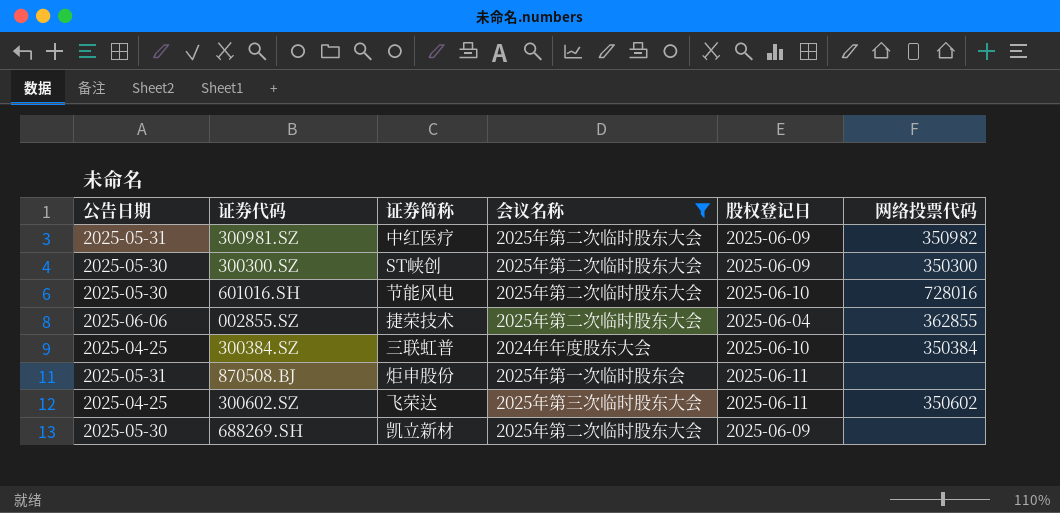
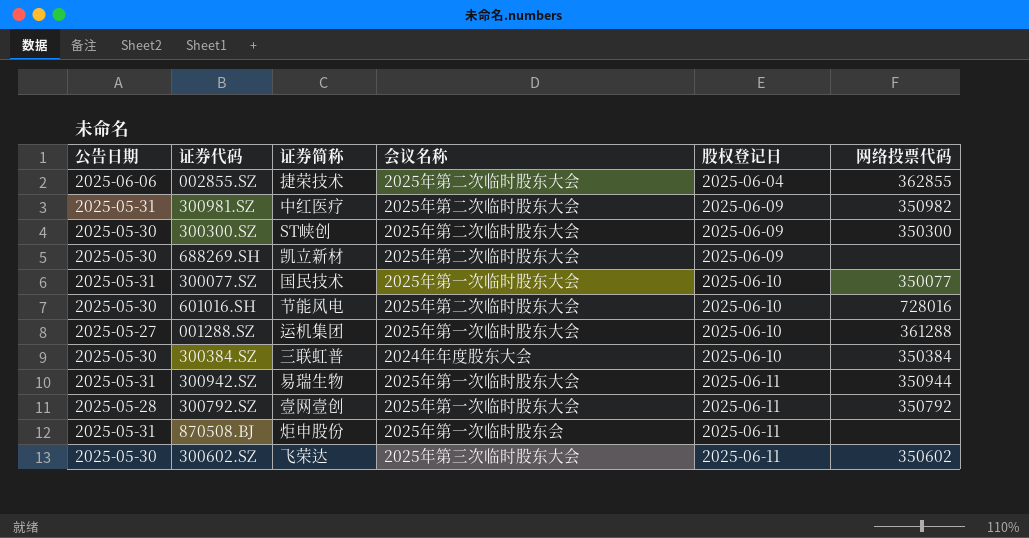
filter: 会议名称 != 2025年第一次临时股东大会 -> none
row order: none -> 股权登记日 ascending
300384.SZ | 公告日期: 2025-04-25 -> 2025-05-30
300602.SZ | 公告日期: 2025-04-25 -> 2025-05-30

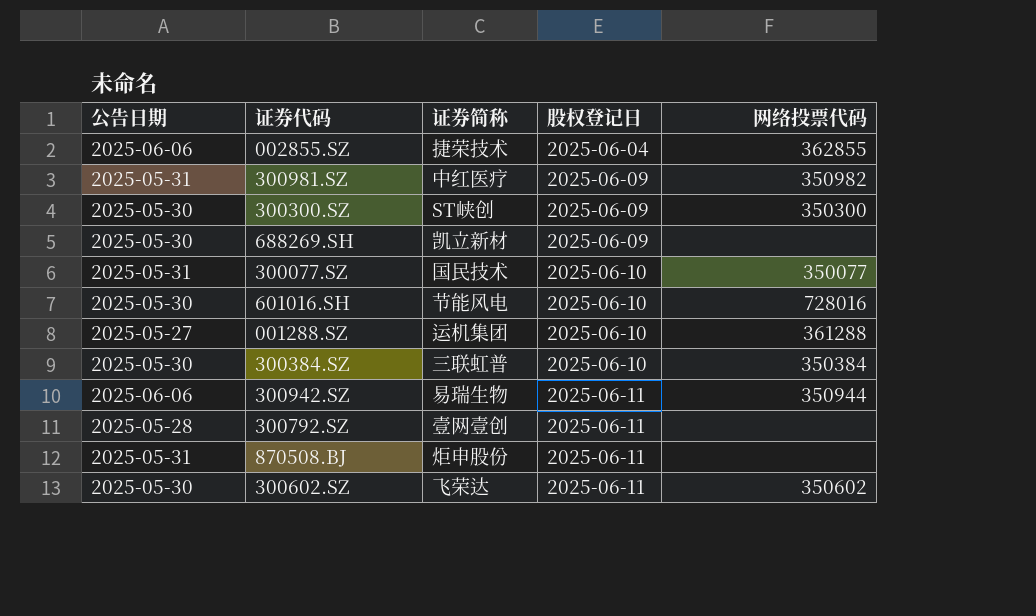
column 会议名称 | position: 4 -> none
300942.SZ | 公告日期: 2025-05-31 -> 2025-06-06
300792.SZ | 网络投票代码: 350792 -> none

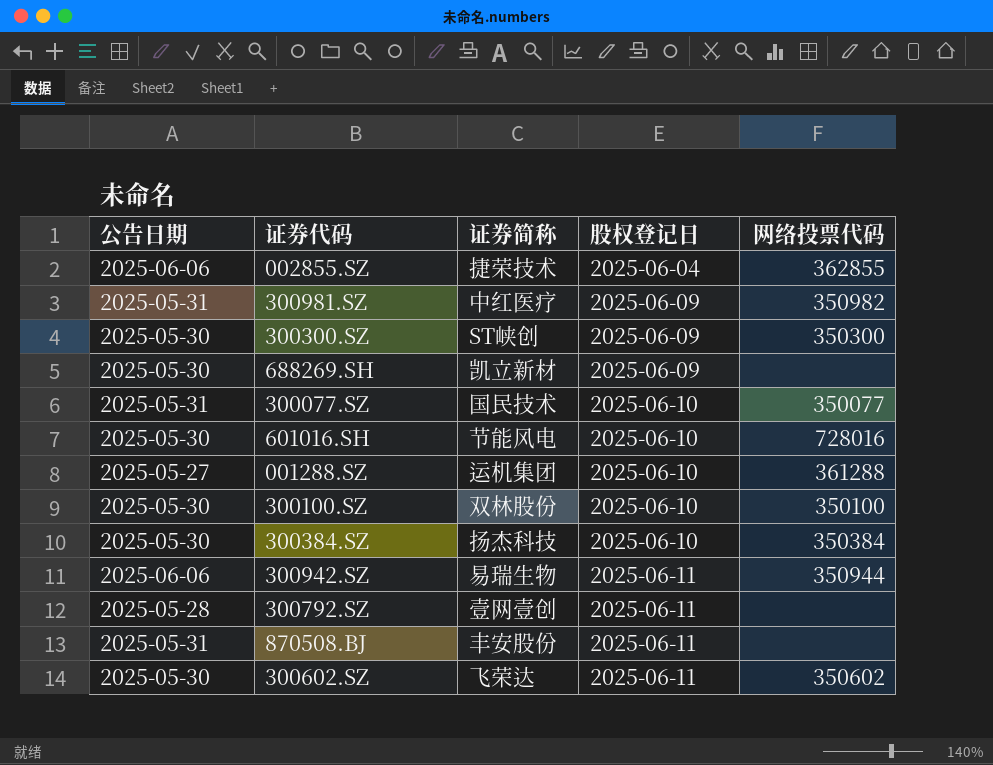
row 300100.SZ: none -> 2025-05-30 | 双林股份 | 2025-06-10 | 350100
300384.SZ | 证券简称: 三联虹普 -> 扬杰科技
870508.BJ | 证券简称: 炬申股份 -> 丰安股份

